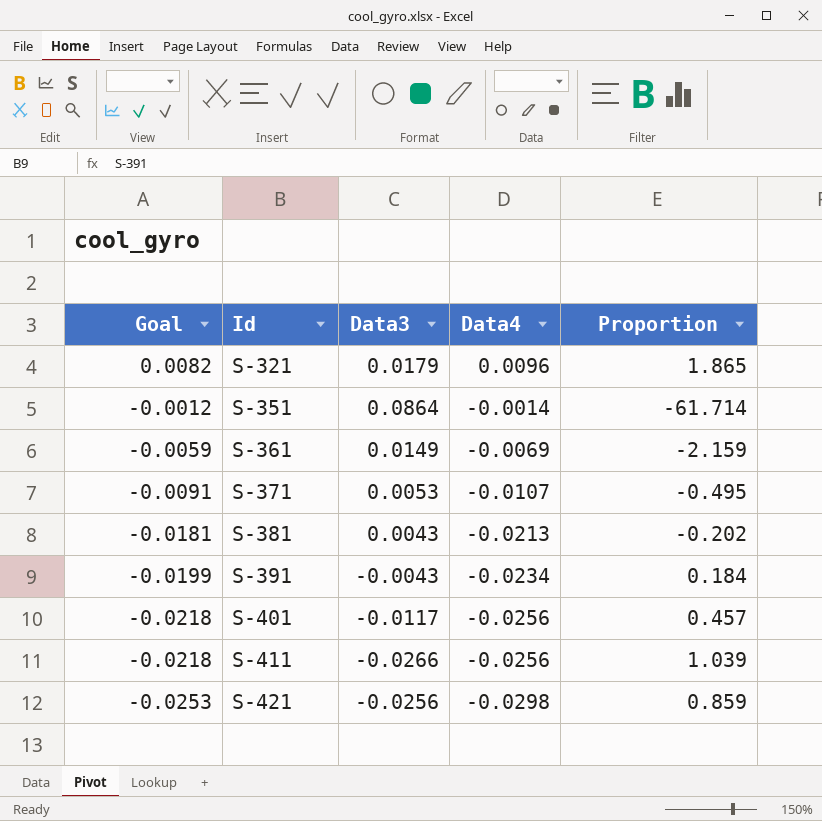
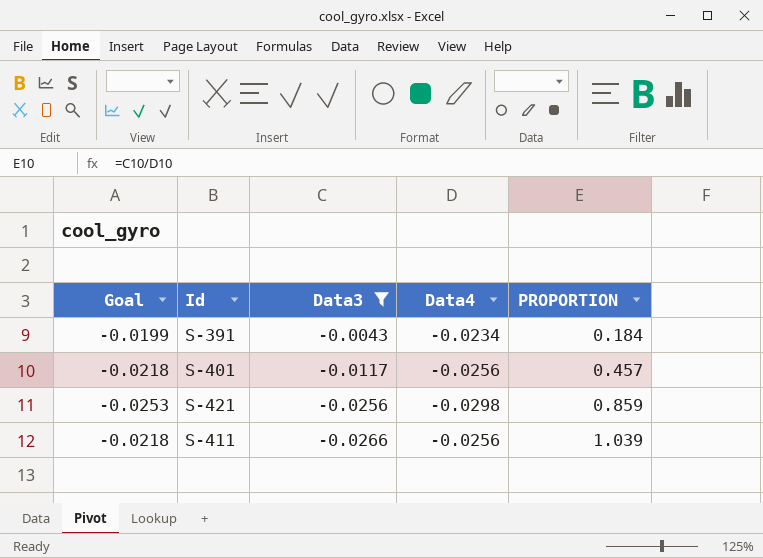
filter: none -> Data3 <= -0.0043
row order: Goal descending -> Data3 descending
column name: Proportion -> PROPORTION

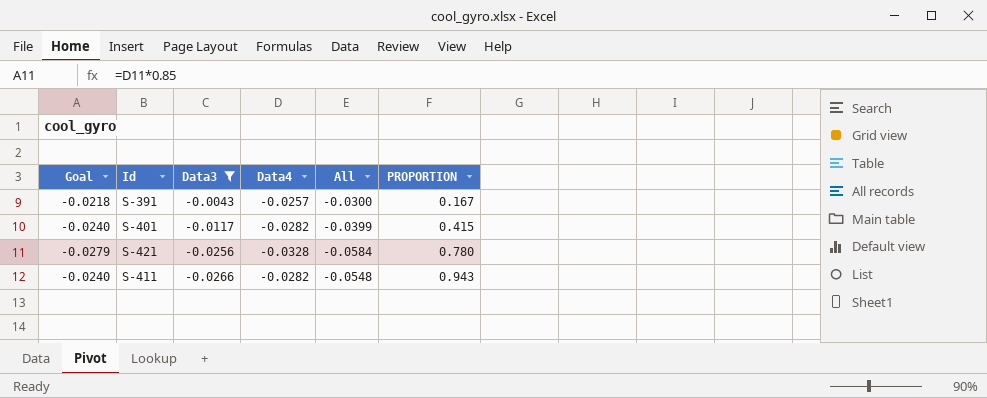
column All | formula: none -> [Data3] + [Data4]
S-391 | Goal: -0.0199 -> -0.0218
S-391 | Data4: -0.0234 -> -0.0257
S-391 | PROPORTION: 0.184 -> 0.167
S-401 | Goal: -0.0218 -> -0.0240
S-401 | Data4: -0.0256 -> -0.0282
S-401 | PROPORTION: 0.457 -> 0.415
S-421 | Goal: -0.0253 -> -0.0279
S-421 | Data4: -0.0298 -> -0.0328
S-421 | PROPORTION: 0.859 -> 0.780
S-411 | Goal: -0.0218 -> -0.0240
S-411 | Data4: -0.0256 -> -0.0282
S-411 | PROPORTION: 1.039 -> 0.943

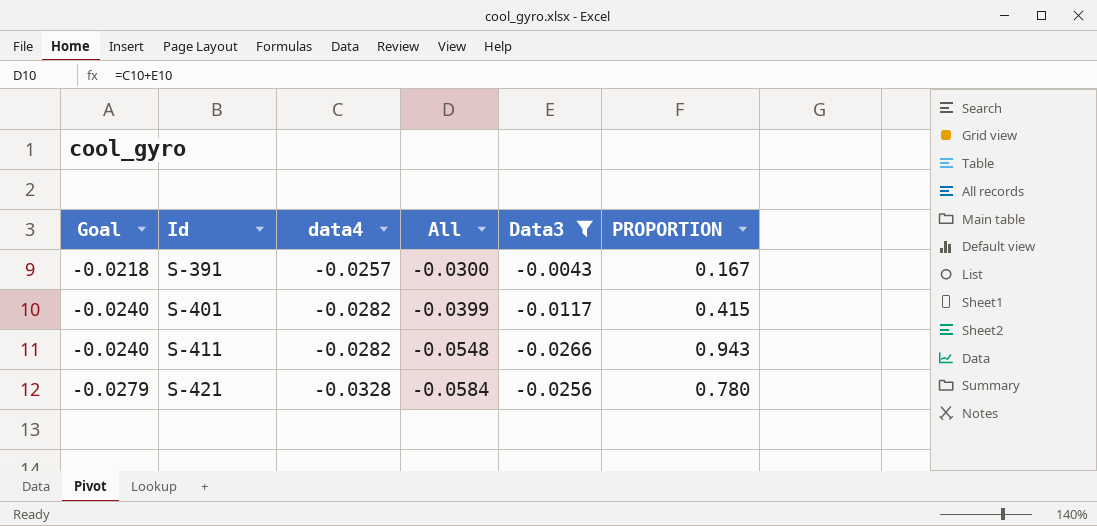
row order: Data3 descending -> Goal descending
column name: Data4 -> data4
column Data3 | position: 3 -> 5

